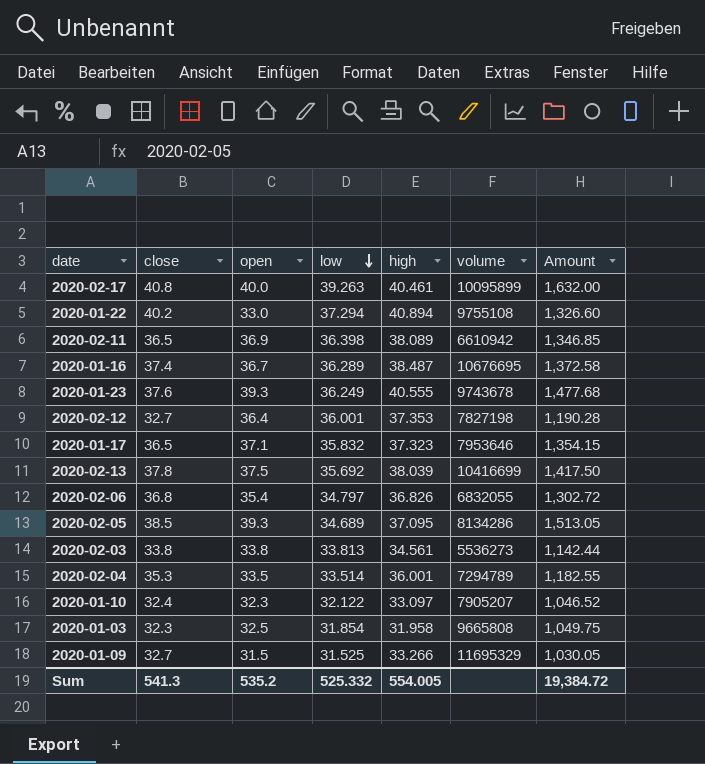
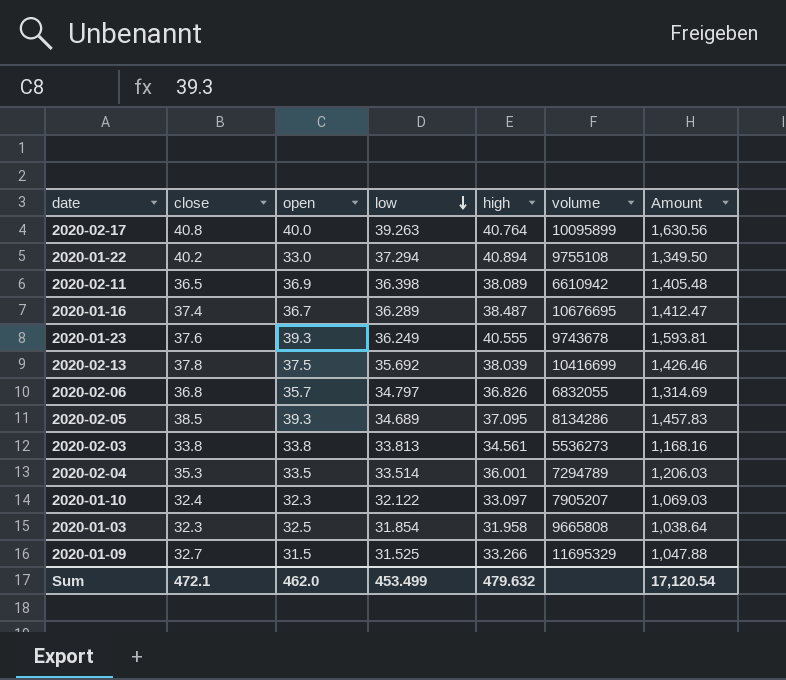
column Amount | formula: [close] * [open] -> [open] * [high]
row 2020-02-12: 32.7 | 36.4 | 36.001 | 37.353 | 7827198 | 1,190.28 -> none
row 2020-01-17: 36.5 | 37.1 | 35.832 | 37.323 | 7953646 | 1,354.15 -> none
2020-02-17 | high: 40.461 -> 40.764
2020-02-06 | open: 35.4 -> 35.7
Sum | close: 541.3 -> 472.1
Sum | open: 535.2 -> 462.0
Sum | low: 525.332 -> 453.499
Sum | high: 554.005 -> 479.632
Sum | Amount: 19,384.72 -> 17,120.54

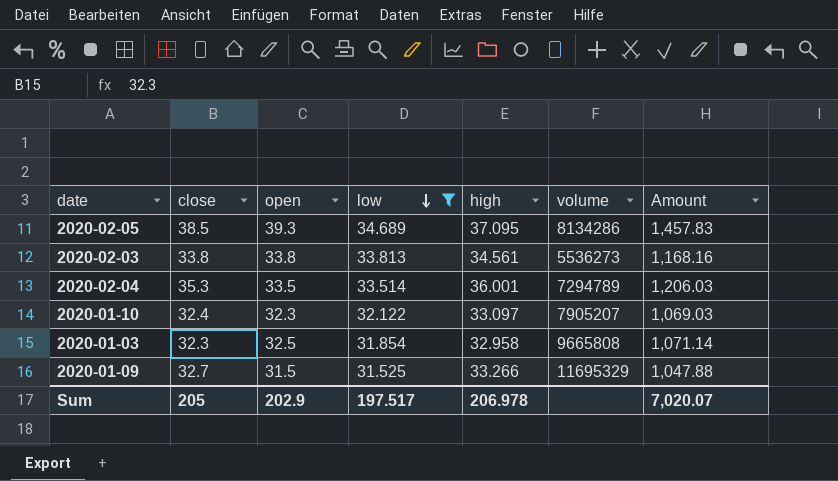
filter: none -> low <= 34.689
2020-01-03 | high: 31.958 -> 32.958
2020-01-03 | Amount: 1,038.64 -> 1,071.14
Sum | close: 472.1 -> 205
Sum | open: 462.0 -> 202.9
Sum | low: 453.499 -> 197.517
Sum | high: 479.632 -> 206.978
Sum | Amount: 17,120.54 -> 7,020.07

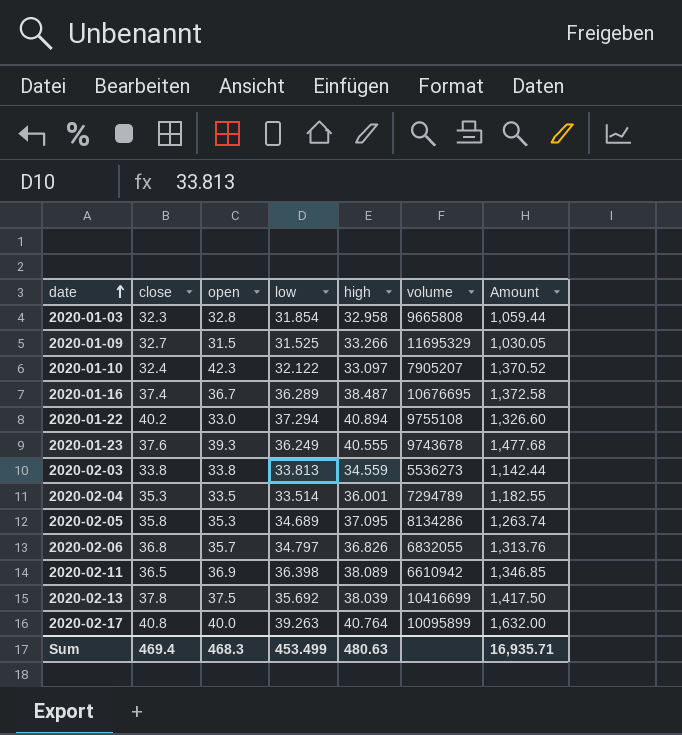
filter: low <= 34.689 -> none
row order: low descending -> date ascending
column Amount | formula: [open] * [high] -> [close] * [open]
2020-01-03 | open: 32.5 -> 32.8
2020-01-10 | open: 32.3 -> 42.3
2020-02-03 | high: 34.561 -> 34.559
2020-02-05 | close: 38.5 -> 35.8
2020-02-05 | open: 39.3 -> 35.3
Sum | close: 205 -> 469.4
Sum | open: 202.9 -> 468.3
Sum | low: 197.517 -> 453.499
Sum | high: 206.978 -> 480.63
Sum | Amount: 7,020.07 -> 16,935.71

